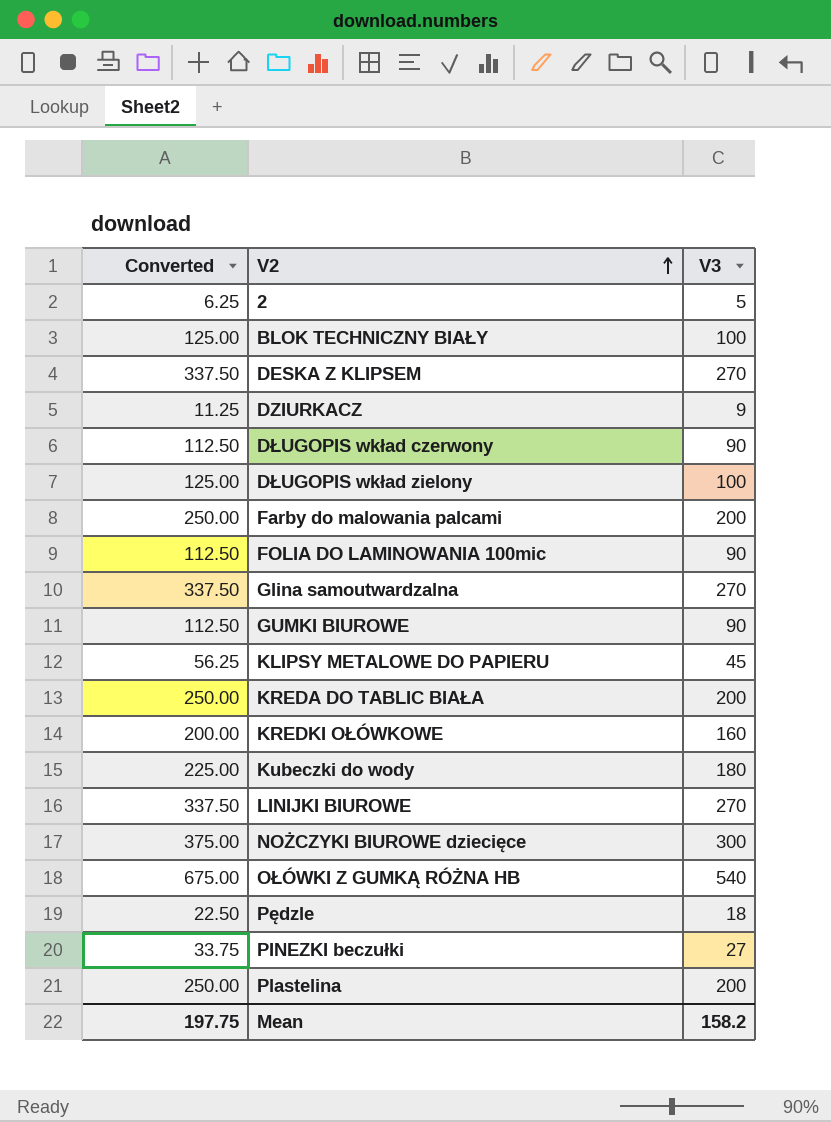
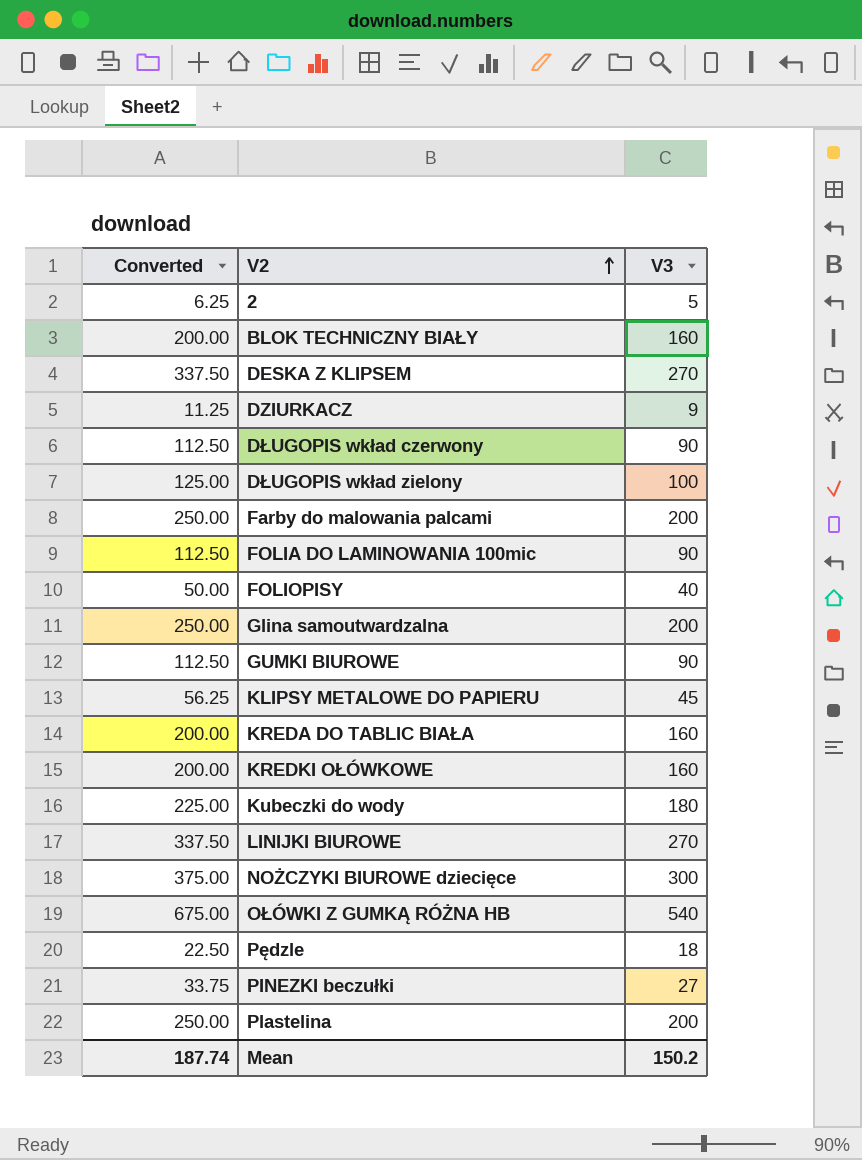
BLOK TECHNICZNY BIAŁY | Converted: 125.00 -> 200.00
BLOK TECHNICZNY BIAŁY | V3: 100 -> 160
row FOLIOPISY: none -> 50.00 | 40
Glina samoutwardzalna | Converted: 337.50 -> 250.00
Glina samoutwardzalna | V3: 270 -> 200
KREDA DO TABLIC BIAŁA | Converted: 250.00 -> 200.00
KREDA DO TABLIC BIAŁA | V3: 200 -> 160
Mean | Converted: 197.75 -> 187.74
Mean | V3: 158.2 -> 150.2

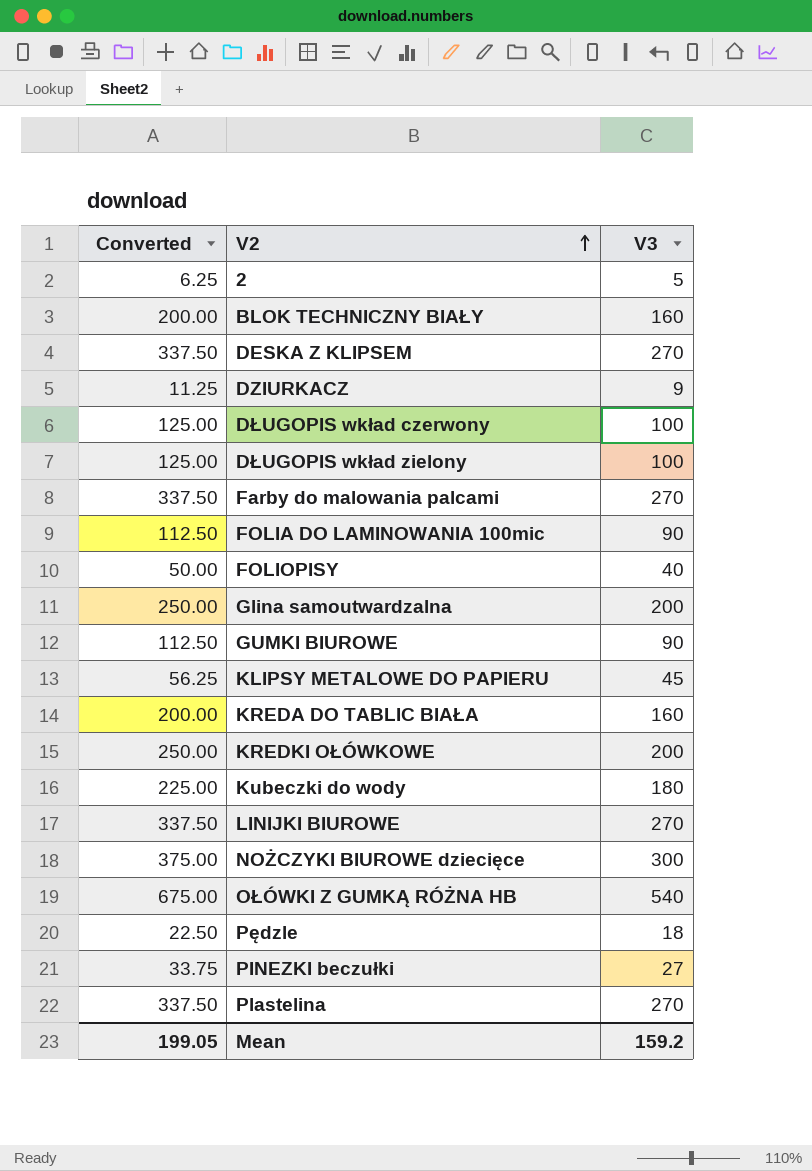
DŁUGOPIS wkład czerwony | Converted: 112.50 -> 125.00
DŁUGOPIS wkład czerwony | V3: 90 -> 100
Farby do malowania palcami | Converted: 250.00 -> 337.50
Farby do malowania palcami | V3: 200 -> 270
KREDKI OŁÓWKOWE | Converted: 200.00 -> 250.00
KREDKI OŁÓWKOWE | V3: 160 -> 200
Plastelina | Converted: 250.00 -> 337.50
Plastelina | V3: 200 -> 270
Mean | Converted: 187.74 -> 199.05
Mean | V3: 150.2 -> 159.2

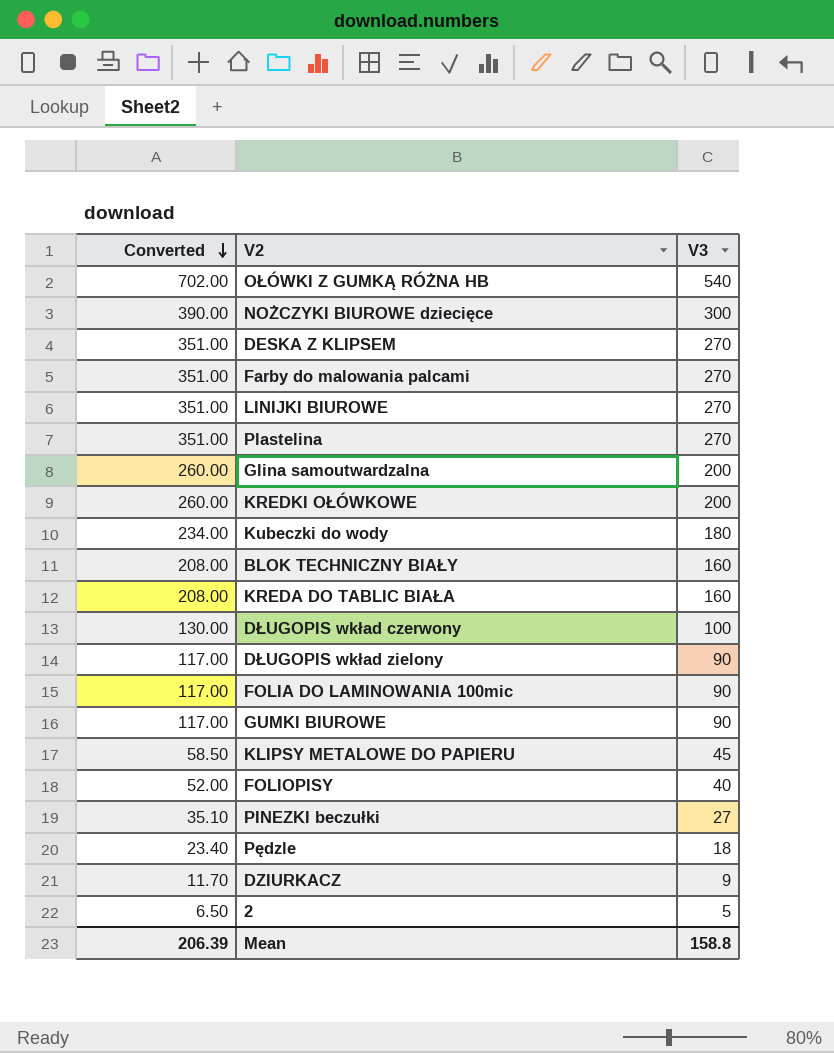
row order: V2 ascending -> Converted descending
column Converted | formula: [V3] * 1.25 -> [V3] * 1.3
DŁUGOPIS wkład zielony | V3: 100 -> 90
Mean | Converted: 199.05 -> 206.39
Mean | V3: 159.2 -> 158.8

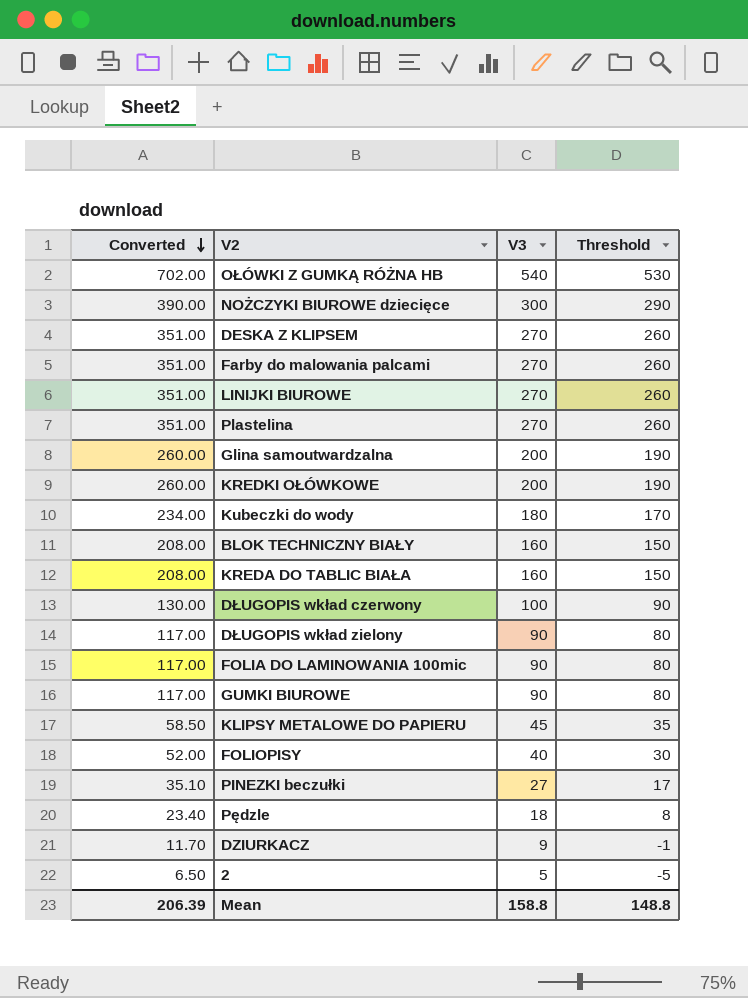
column Threshold | formula: none -> [V3] - 10

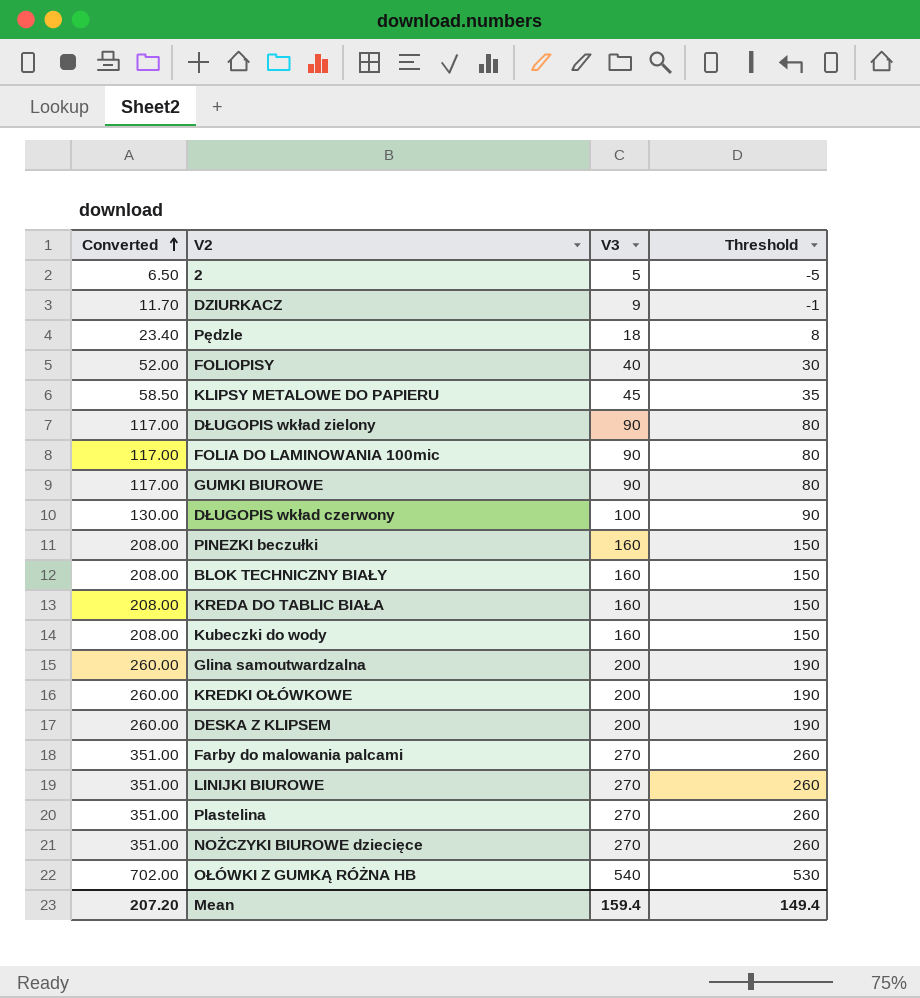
row order: Converted descending -> Converted ascending
PINEZKI beczułki | Converted: 35.10 -> 208.00
PINEZKI beczułki | V3: 27 -> 160
PINEZKI beczułki | Threshold: 17 -> 150
Kubeczki do wody | Converted: 234.00 -> 208.00
Kubeczki do wody | V3: 180 -> 160
Kubeczki do wody | Threshold: 170 -> 150
DESKA Z KLIPSEM | Converted: 351.00 -> 260.00
DESKA Z KLIPSEM | V3: 270 -> 200
DESKA Z KLIPSEM | Threshold: 260 -> 190
NOŻCZYKI BIUROWE dziecięce | Converted: 390.00 -> 351.00
NOŻCZYKI BIUROWE dziecięce | V3: 300 -> 270
NOŻCZYKI BIUROWE dziecięce | Threshold: 290 -> 260
Mean | Converted: 206.39 -> 207.20
Mean | V3: 158.8 -> 159.4
Mean | Threshold: 148.8 -> 149.4

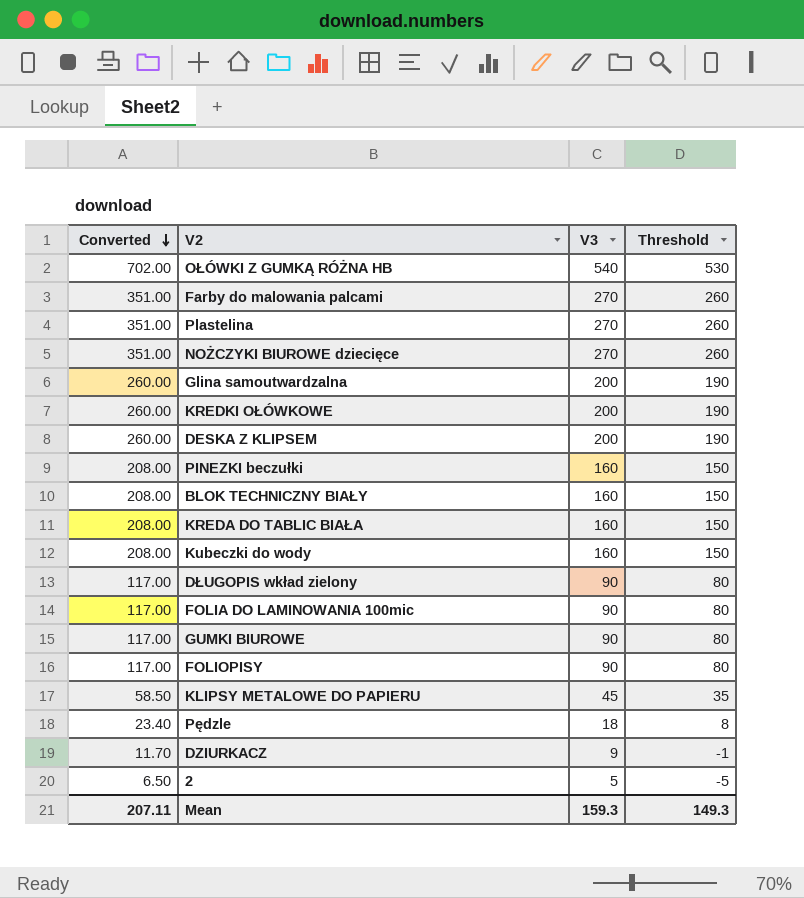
row order: Converted ascending -> Converted descending
row DŁUGOPIS wkład czerwony: 130.00 | 100 | 90 -> none
row LINIJKI BIUROWE: 351.00 | 270 | 260 -> none
FOLIOPISY | Converted: 52.00 -> 117.00
FOLIOPISY | V3: 40 -> 90
FOLIOPISY | Threshold: 30 -> 80
Mean | Converted: 207.20 -> 207.11
Mean | V3: 159.4 -> 159.3
Mean | Threshold: 149.4 -> 149.3

